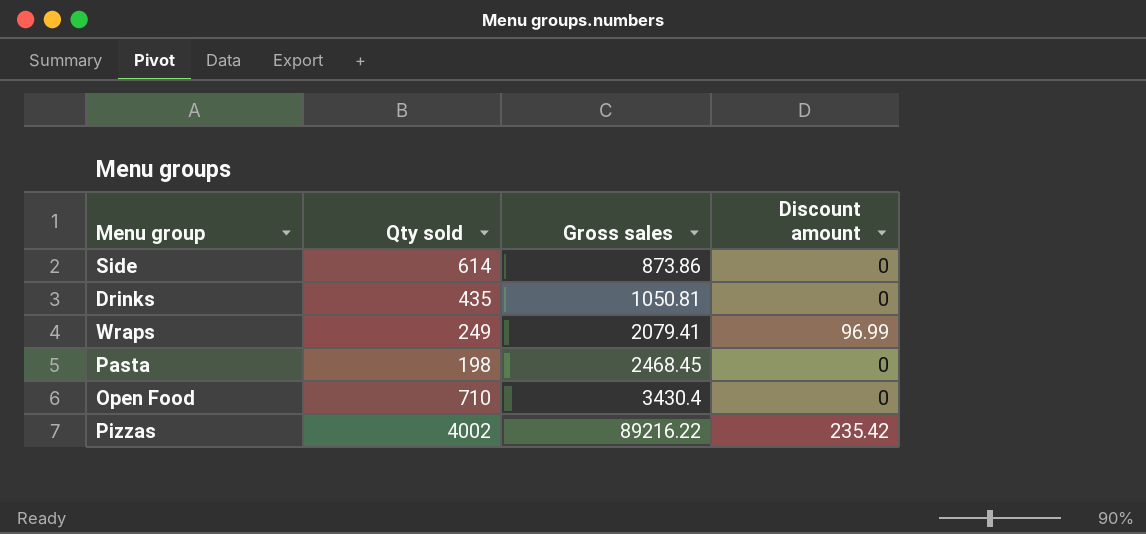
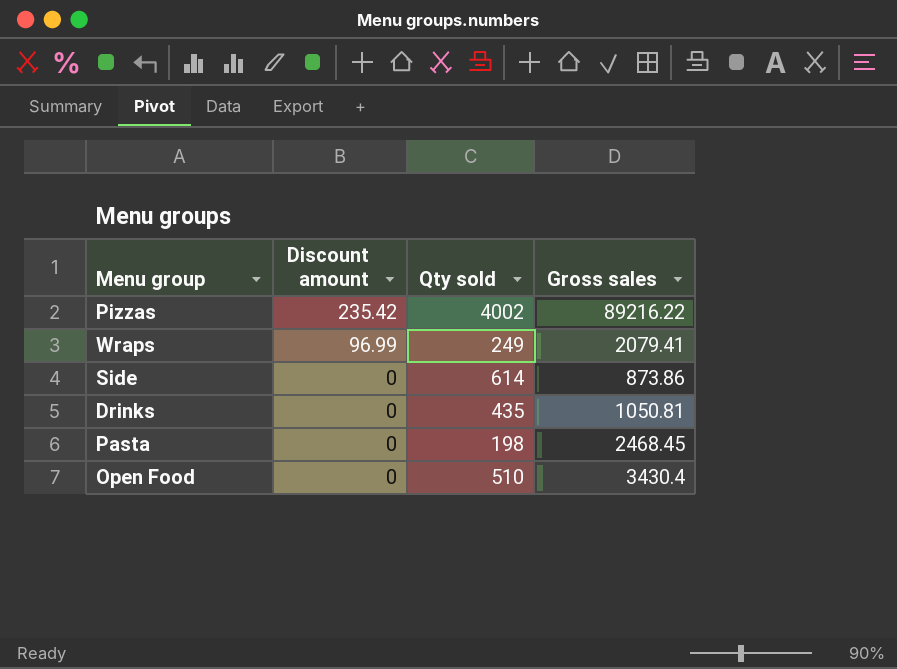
row order: Gross sales ascending -> Discount amount descending
column Discount amount | position: 4 -> 2
Open Food | Qty sold: 710 -> 510

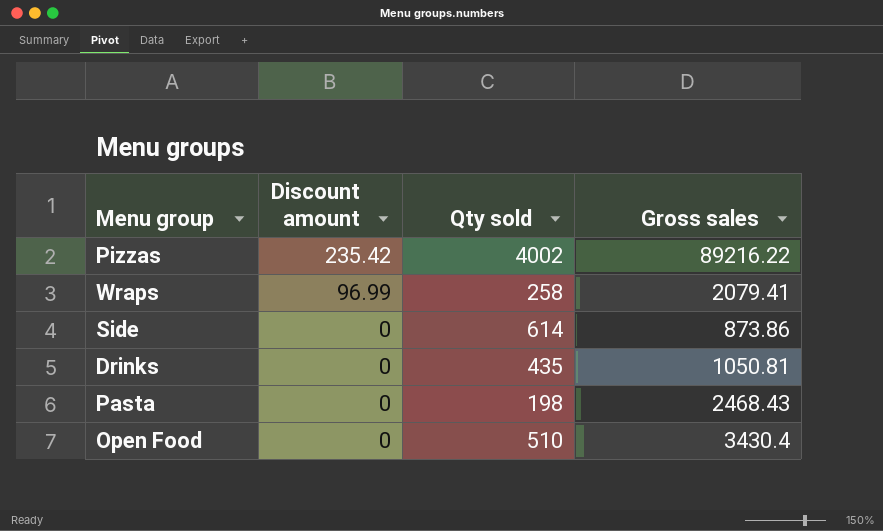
Wraps | Qty sold: 249 -> 258
Pasta | Gross sales: 2468.45 -> 2468.43

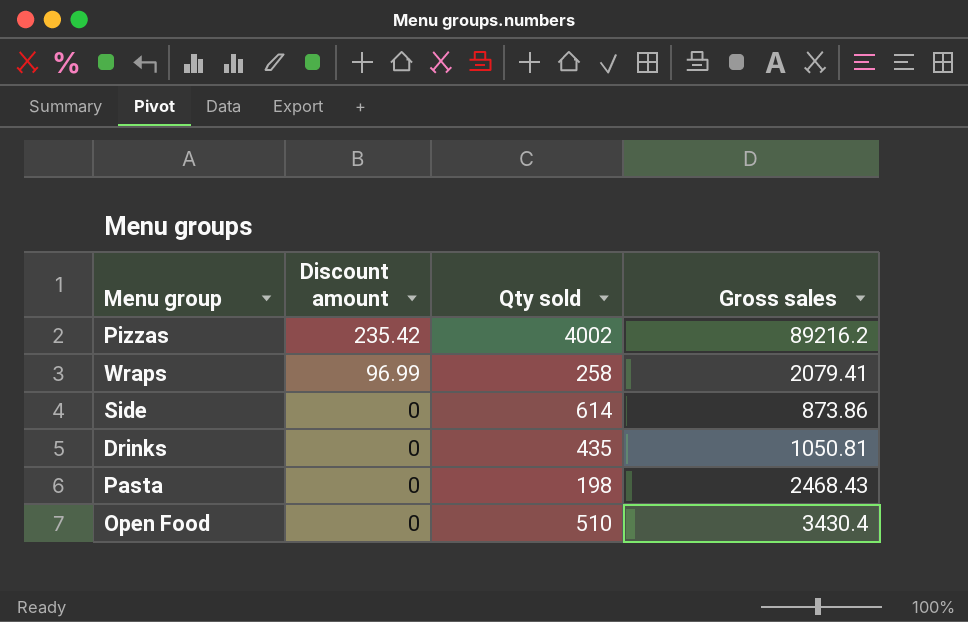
Pizzas | Gross sales: 89216.22 -> 89216.2

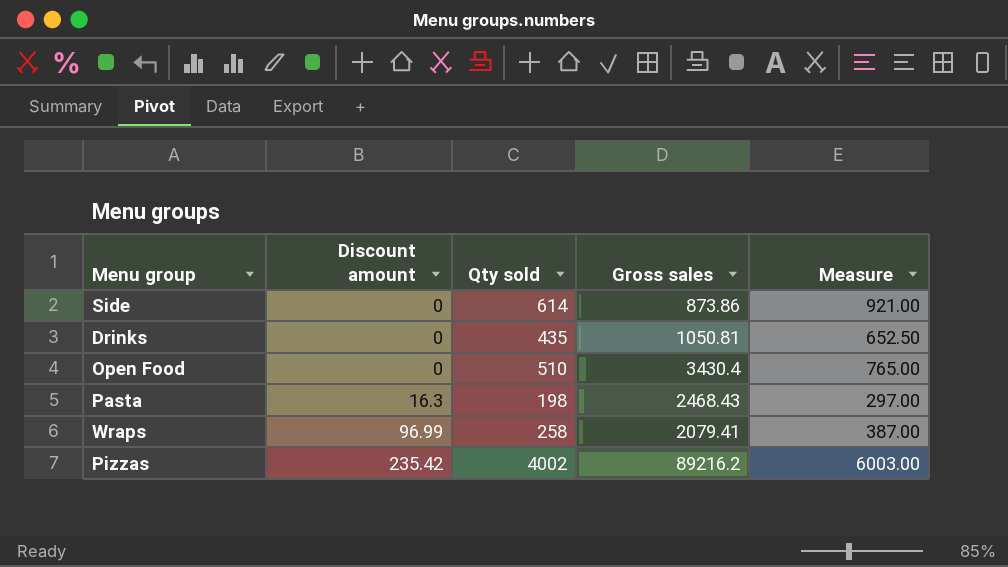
row order: Discount amount descending -> Discount amount ascending
column Measure | formula: none -> [Qty sold] * 1.5
Pasta | Discount amount: 0 -> 16.3

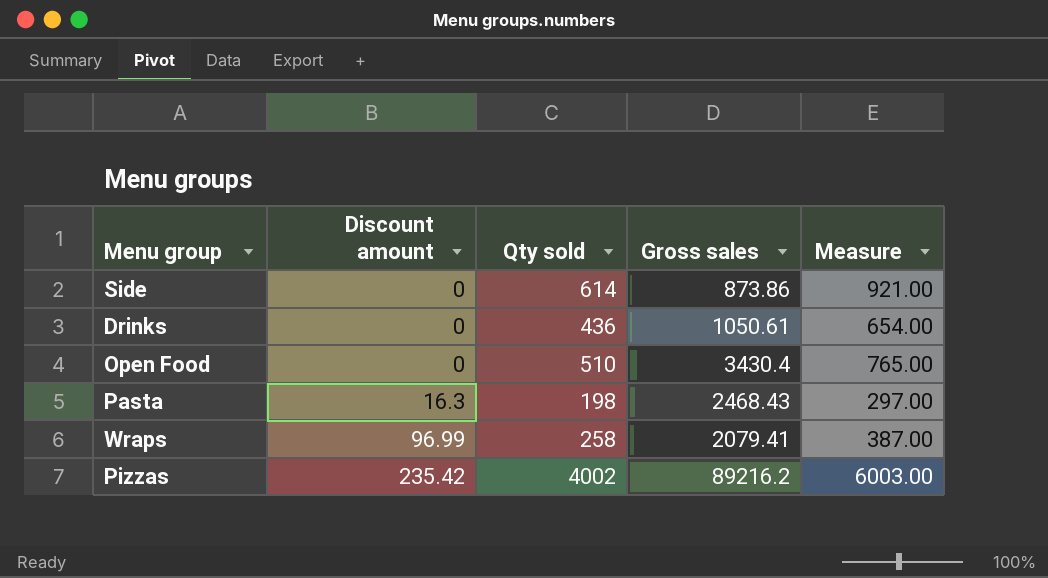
Drinks | Qty sold: 435 -> 436
Drinks | Gross sales: 1050.81 -> 1050.61
Drinks | Measure: 652.50 -> 654.00

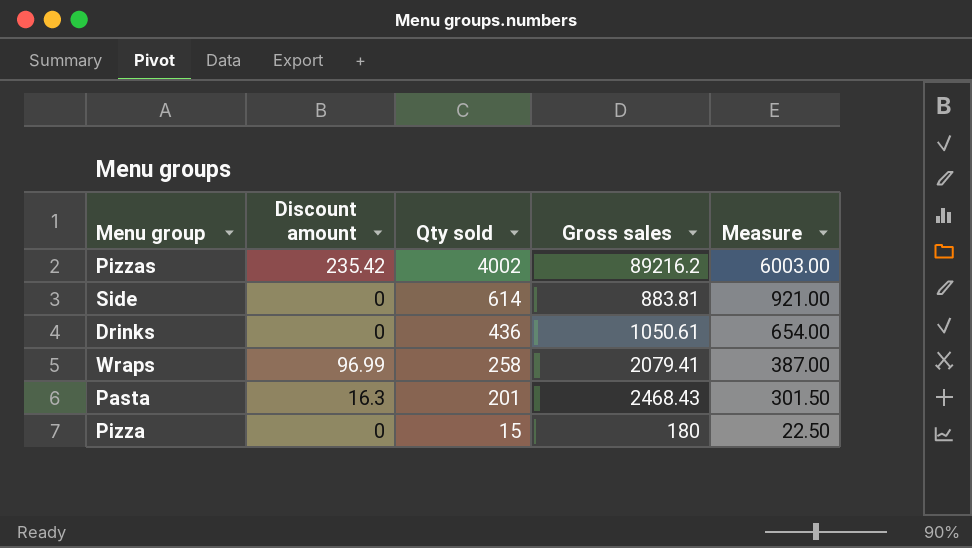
row order: Discount amount ascending -> Qty sold descending
row Open Food: 0 | 510 | 3430.4 | 765.00 -> none
Side | Gross sales: 873.86 -> 883.81
Pasta | Qty sold: 198 -> 201
Pasta | Measure: 297.00 -> 301.50
row Pizza: none -> 0 | 15 | 180 | 22.50

